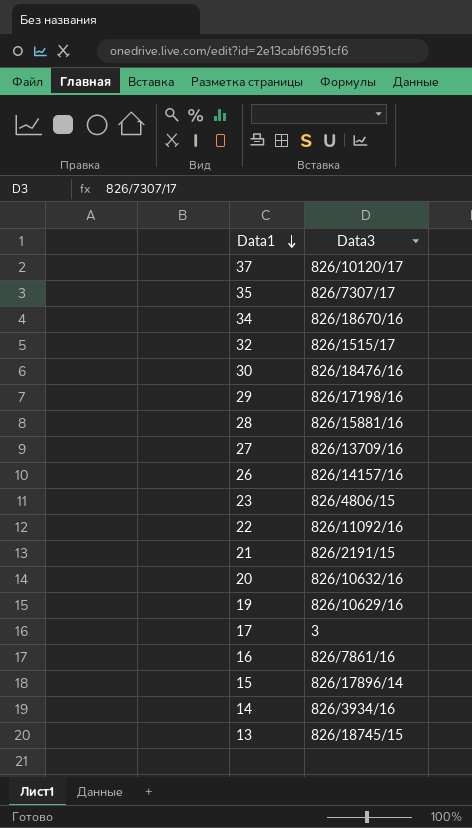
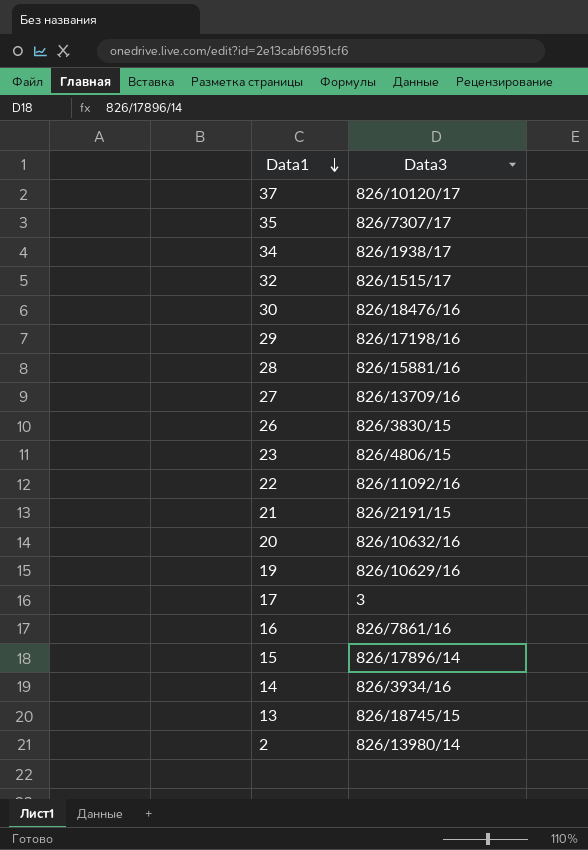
34 | Data3: 826/18670/16 -> 826/1938/17
26 | Data3: 826/14157/16 -> 826/3830/15
row 2: none -> 826/13980/14

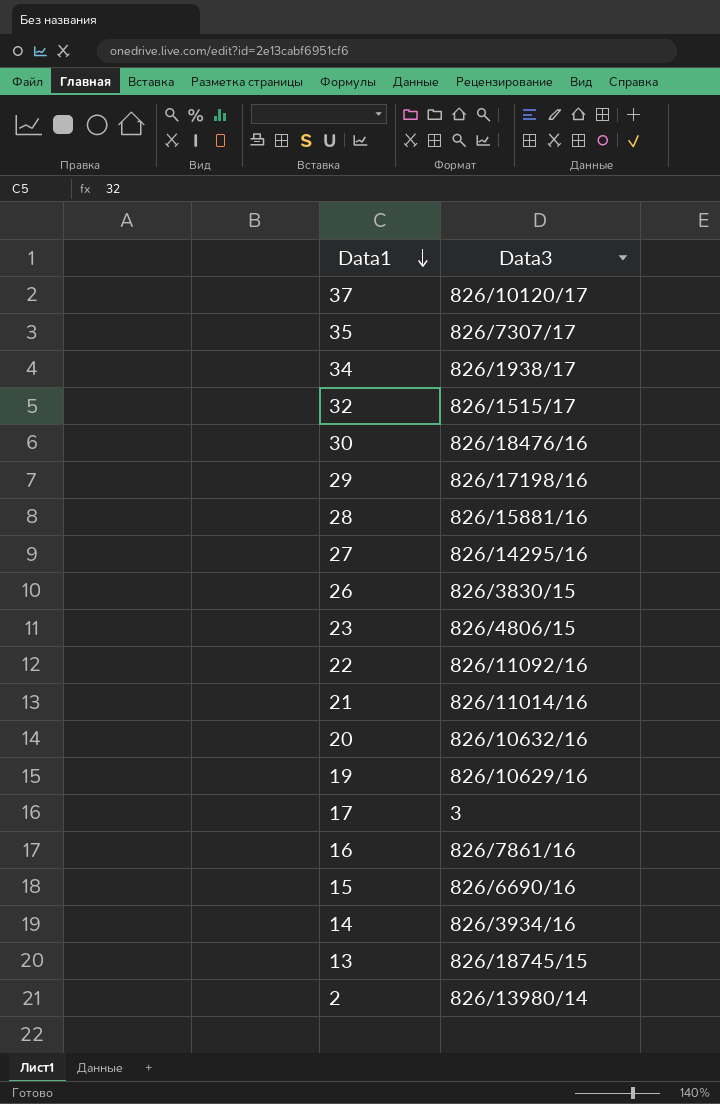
27 | Data3: 826/13709/16 -> 826/14295/16
21 | Data3: 826/2191/15 -> 826/11014/16
15 | Data3: 826/17896/14 -> 826/6690/16

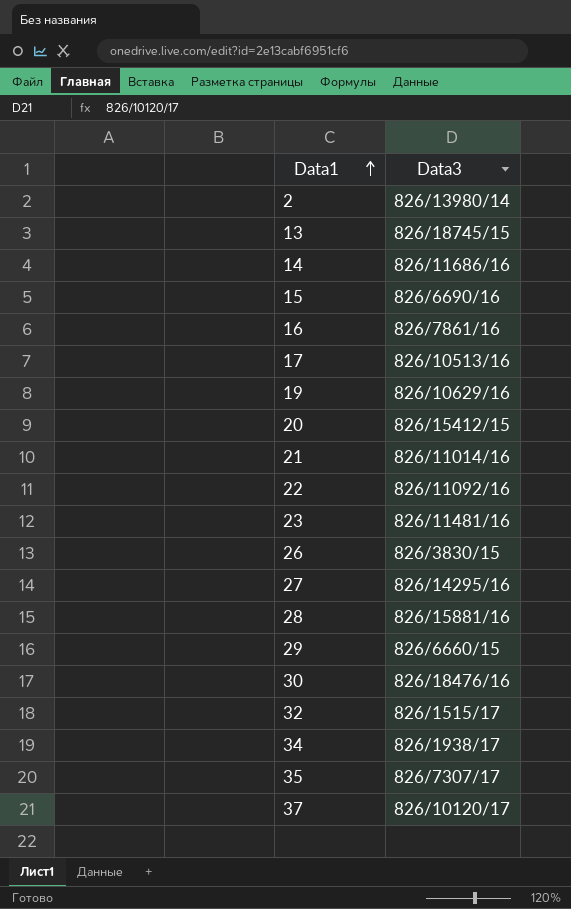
row order: Data1 descending -> Data1 ascending
14 | Data3: 826/3934/16 -> 826/11686/16
17 | Data3: 3 -> 826/10513/16
20 | Data3: 826/10632/16 -> 826/15412/15
23 | Data3: 826/4806/15 -> 826/11481/16
29 | Data3: 826/17198/16 -> 826/6660/15

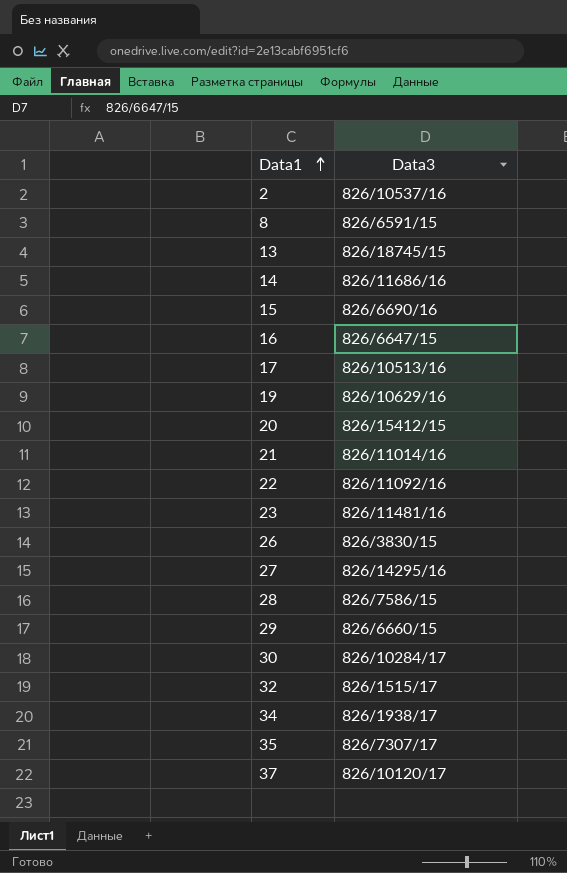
2 | Data3: 826/13980/14 -> 826/10537/16
row 8: none -> 826/6591/15
16 | Data3: 826/7861/16 -> 826/6647/15
28 | Data3: 826/15881/16 -> 826/7586/15
30 | Data3: 826/18476/16 -> 826/10284/17

